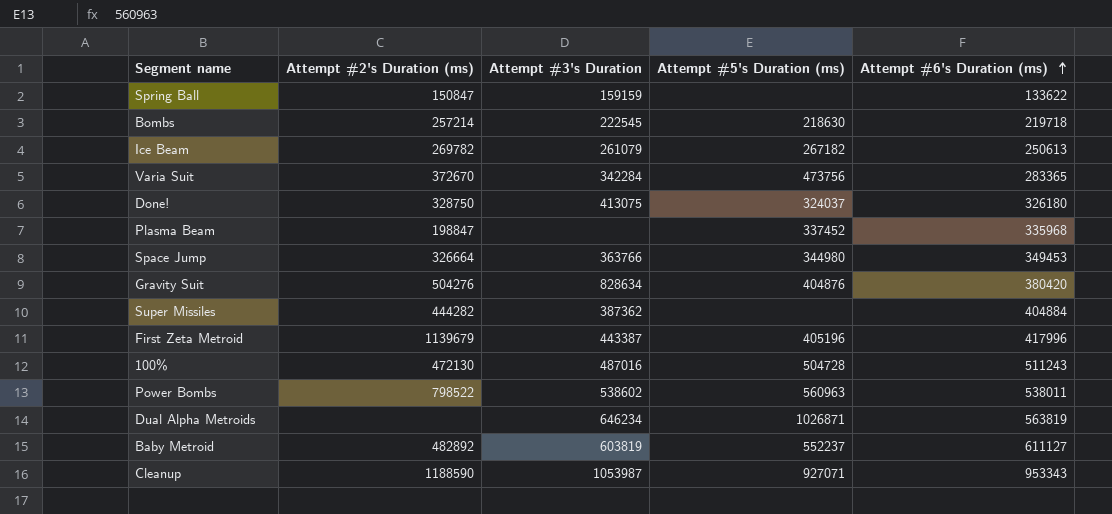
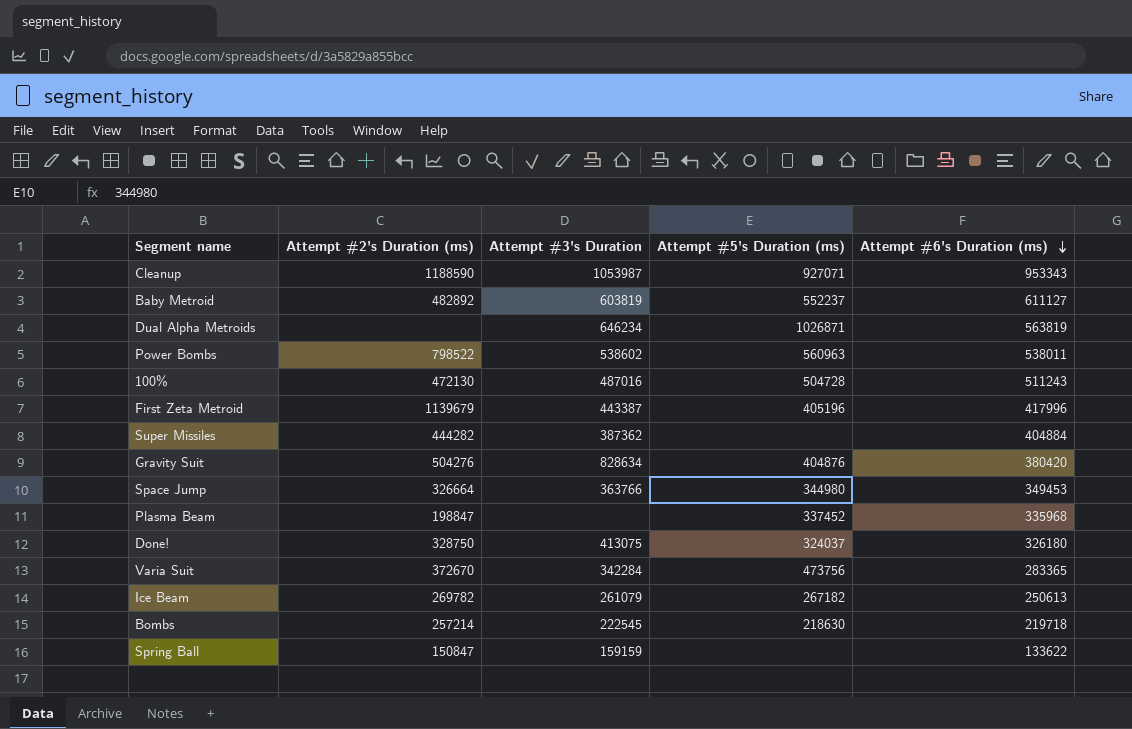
row order: Attempt #6's Duration (ms) ascending -> Attempt #6's Duration (ms) descending

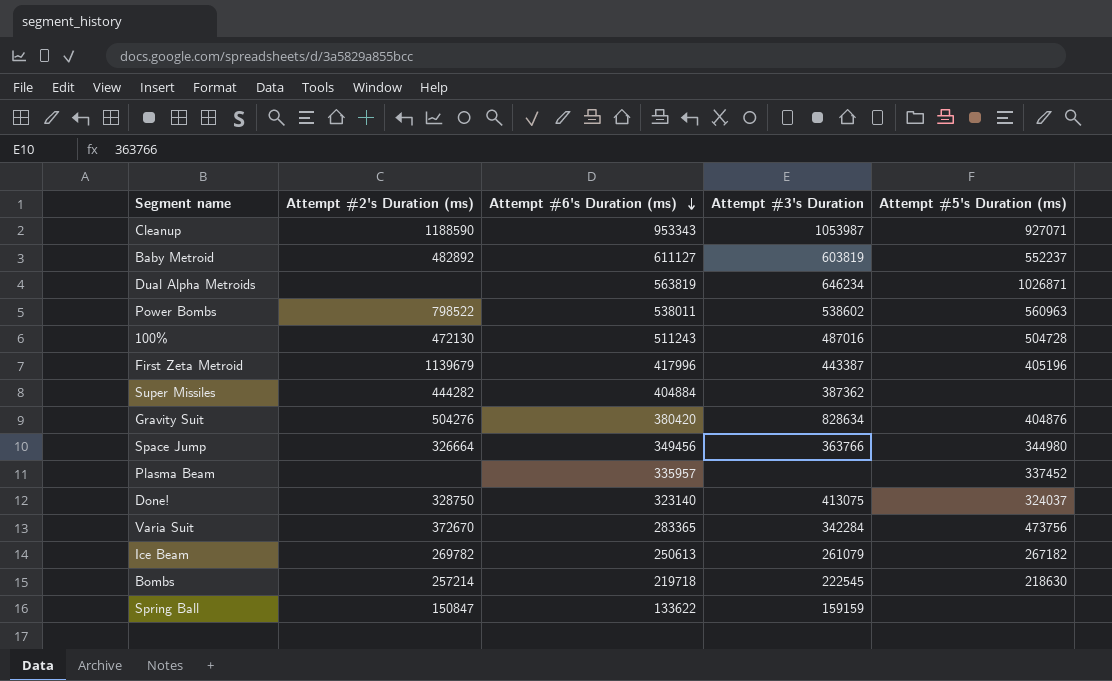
column Attempt #6's Duration (ms) | position: 5 -> 3
Space Jump | Attempt #6's Duration (ms): 349453 -> 349456
Plasma Beam | Attempt #2's Duration (ms): 198847 -> none
Plasma Beam | Attempt #6's Duration (ms): 335968 -> 335957
Done! | Attempt #6's Duration (ms): 326180 -> 323140

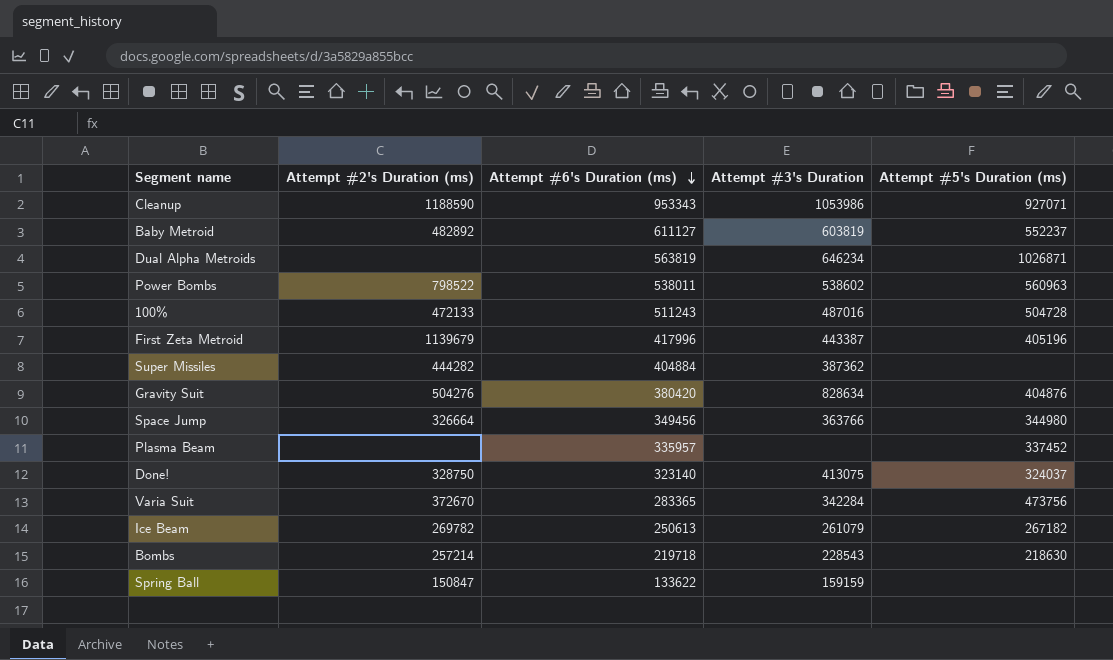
Cleanup | Attempt #3's Duration: 1053987 -> 1053986
100% | Attempt #2's Duration (ms): 472130 -> 472133
Bombs | Attempt #3's Duration: 222545 -> 228543

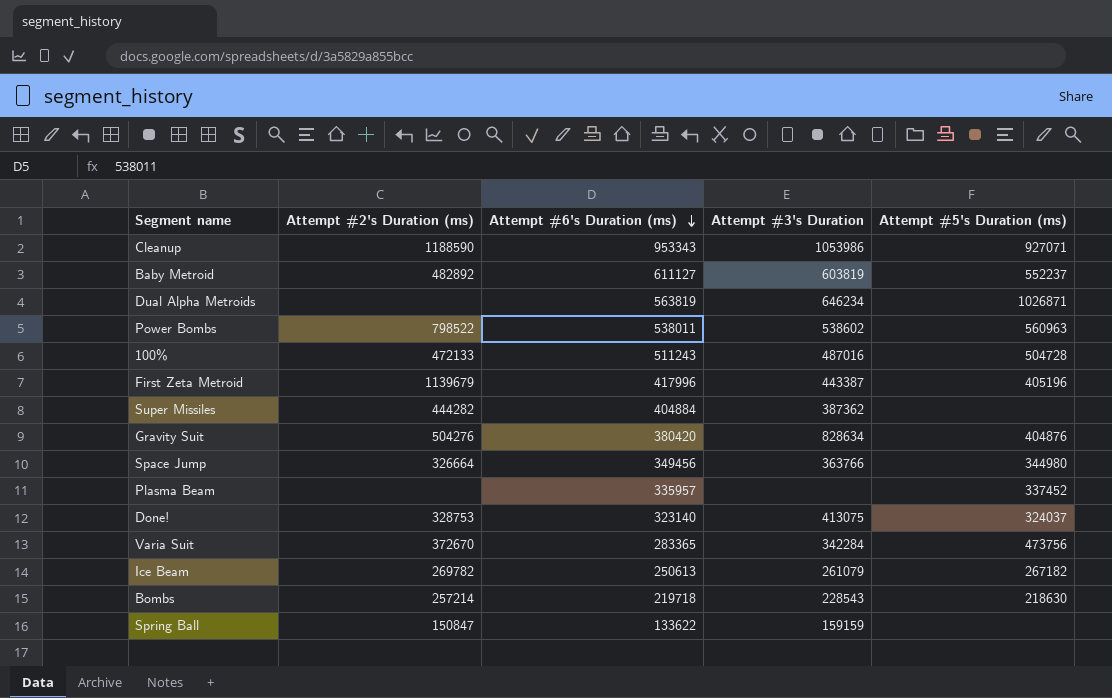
Done! | Attempt #2's Duration (ms): 328750 -> 328753

